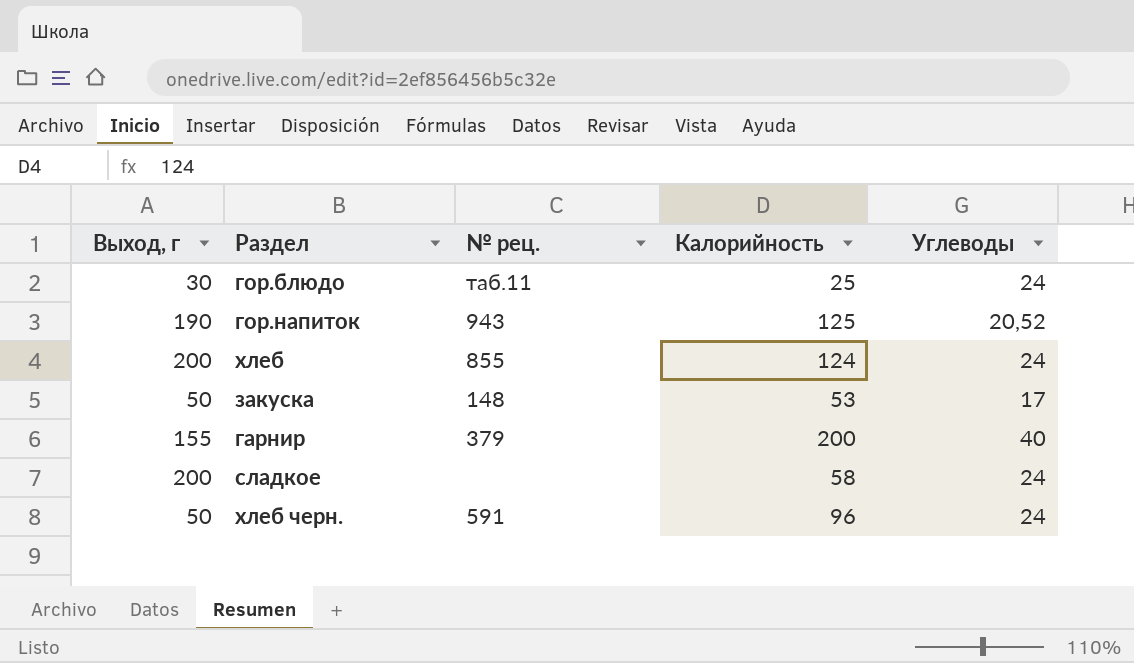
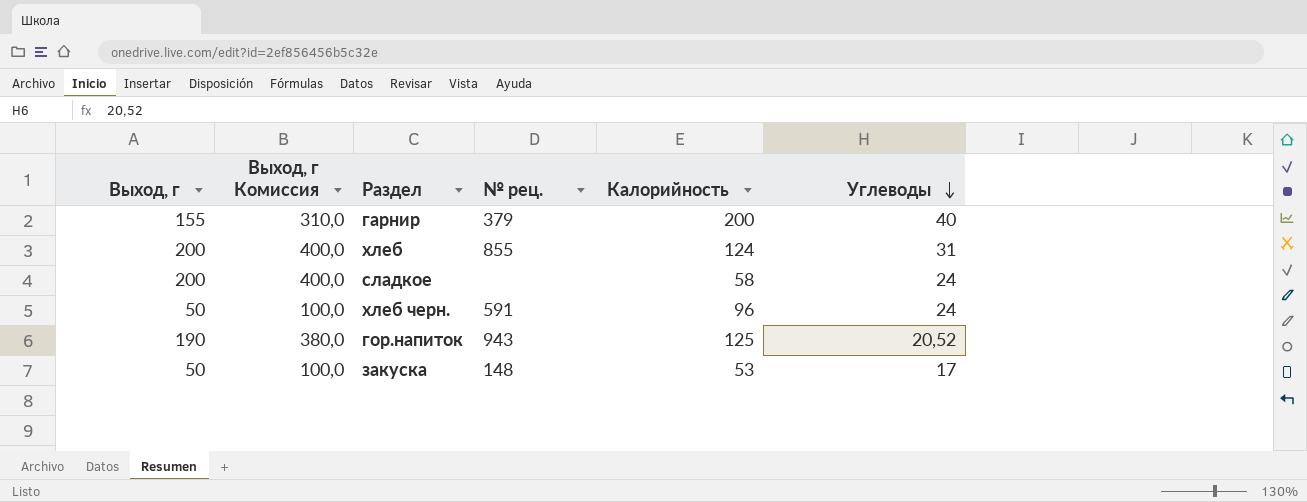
row order: none -> Углеводы descending
column Выход, г Комиссия | formula: none -> [Выход, г] * 2
row гор.блюдо: 30 | таб.11 | 25 | 24 -> none
хлеб | Углеводы: 24 -> 31

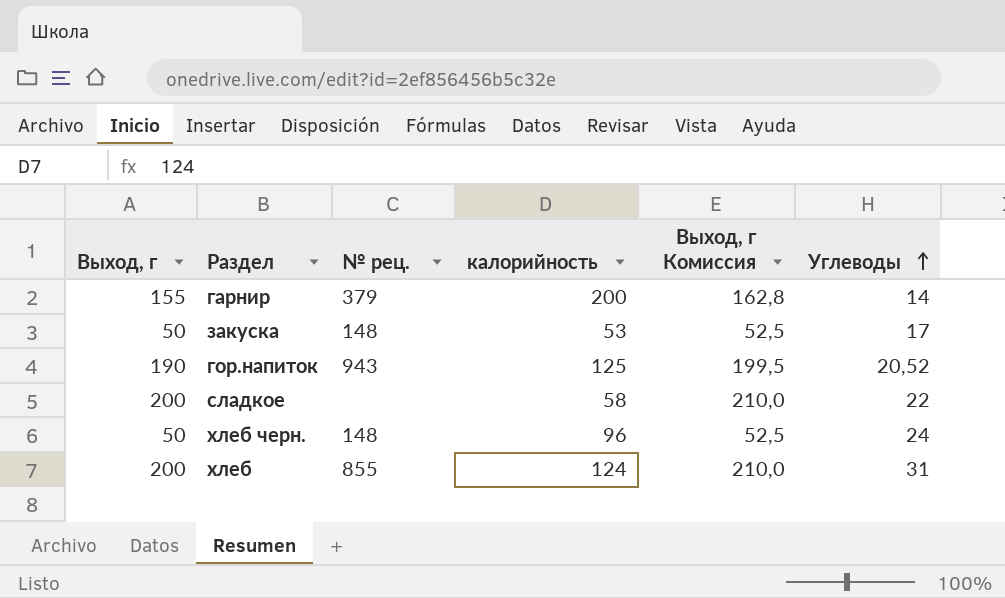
row order: Углеводы descending -> Углеводы ascending
column name: Калорийность -> калорийность
column Выход, г Комиссия | formula: [Выход, г] * 2 -> [Выход, г] * 1,05
column Выход, г Комиссия | position: 2 -> 5
гарнир | Углеводы: 40 -> 14
сладкое | Углеводы: 24 -> 22
хлеб черн. | № рец.: 591 -> 148

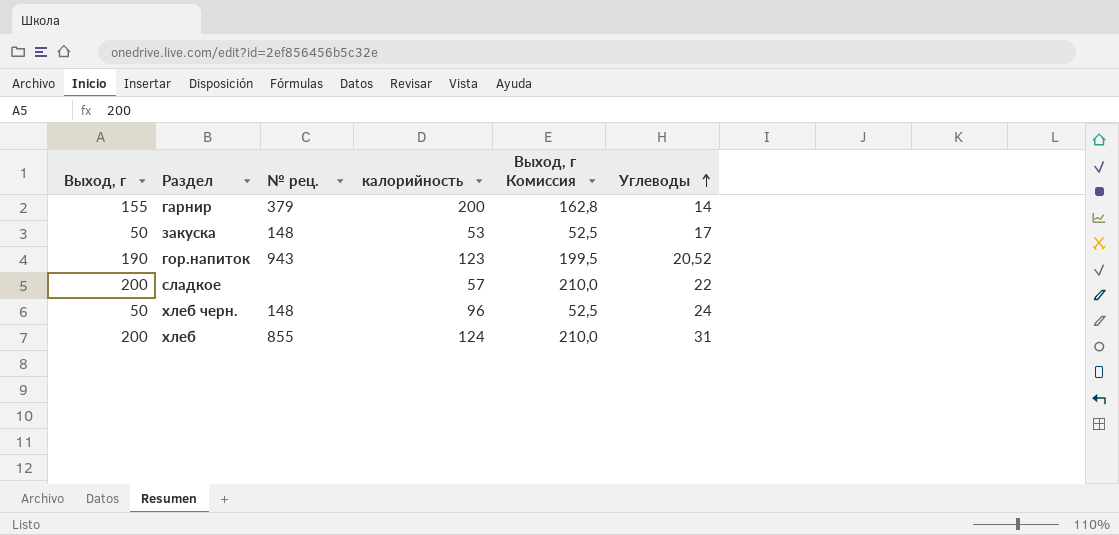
гор.напиток | калорийность: 125 -> 123
сладкое | калорийность: 58 -> 57

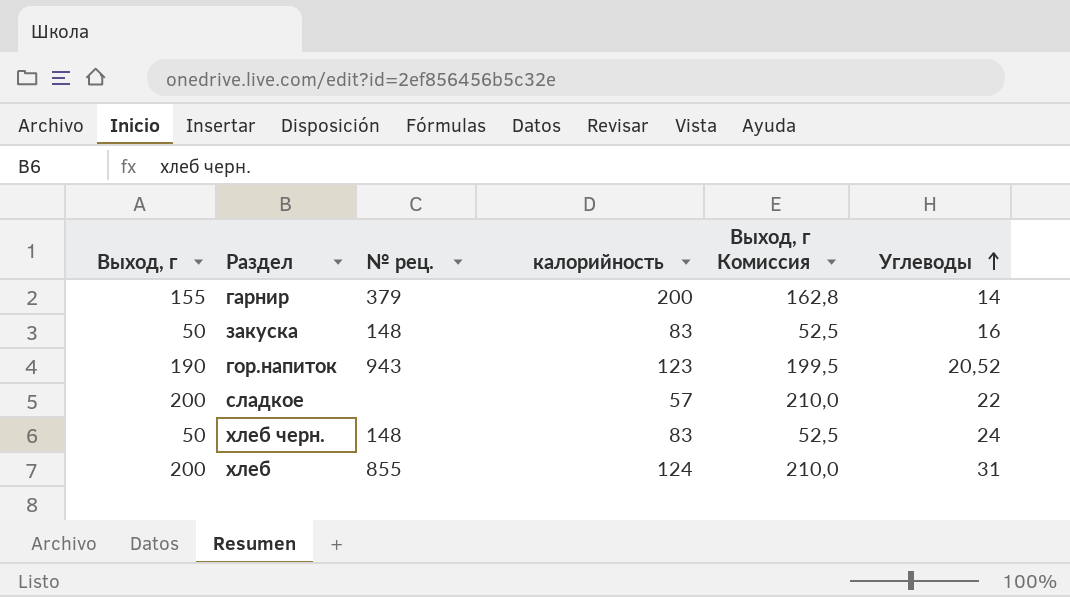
закуска | калорийность: 53 -> 83
закуска | Углеводы: 17 -> 16
хлеб черн. | калорийность: 96 -> 83

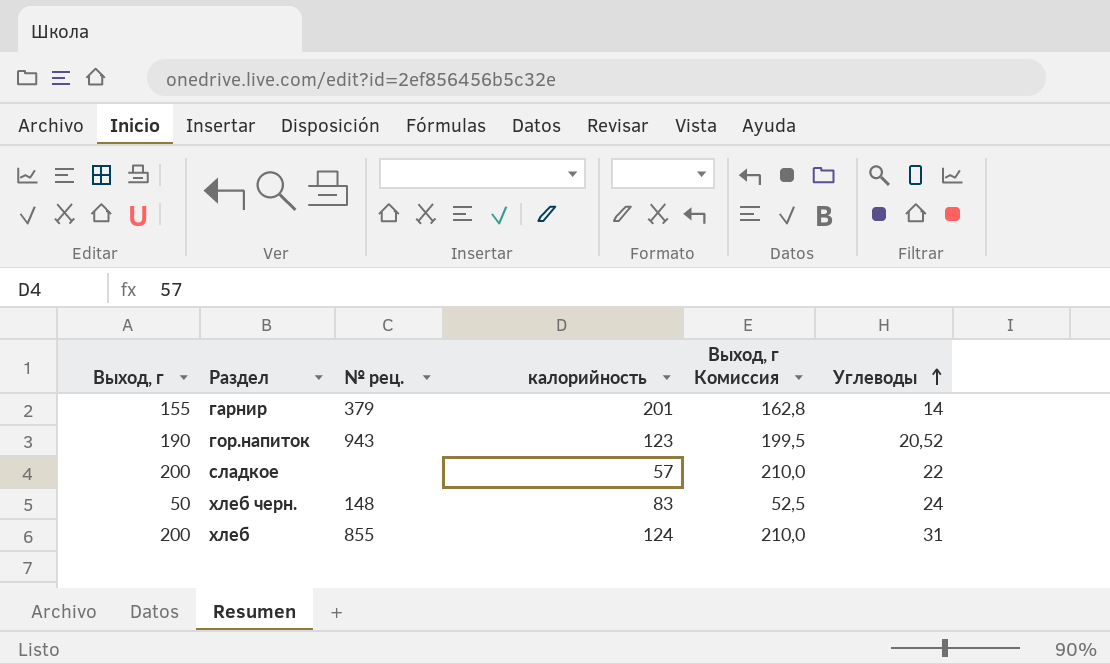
row закуска: 50 | 148 | 83 | 52,5 | 16 -> none
гарнир | калорийность: 200 -> 201

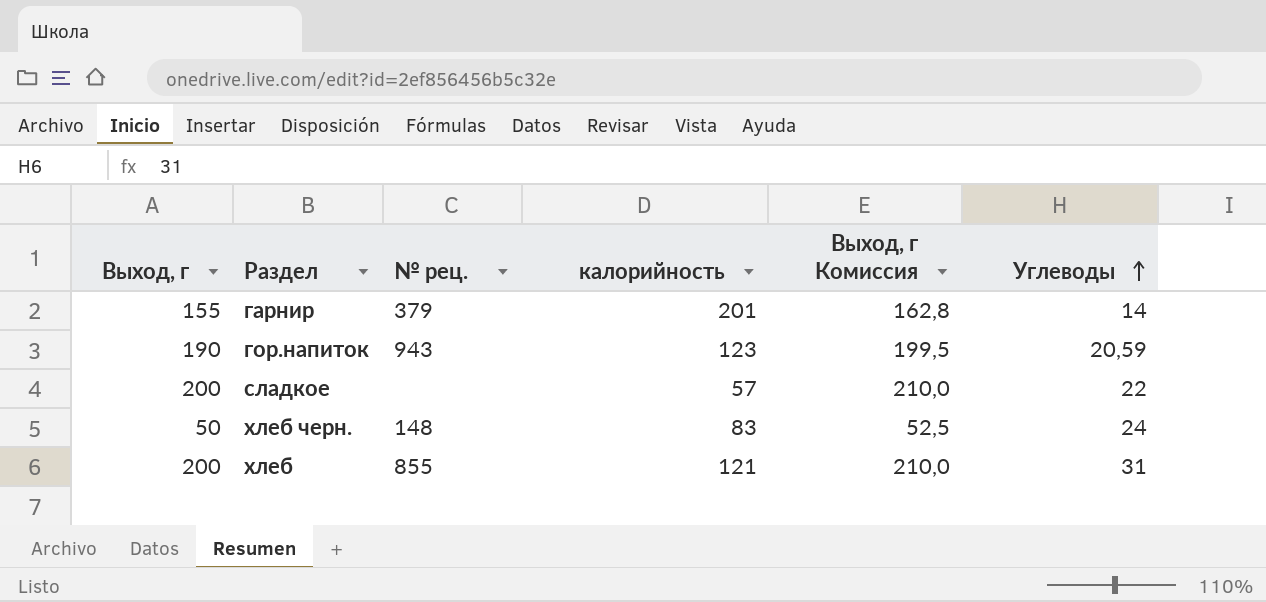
гор.напиток | Углеводы: 20,52 -> 20,59
хлеб | калорийность: 124 -> 121

